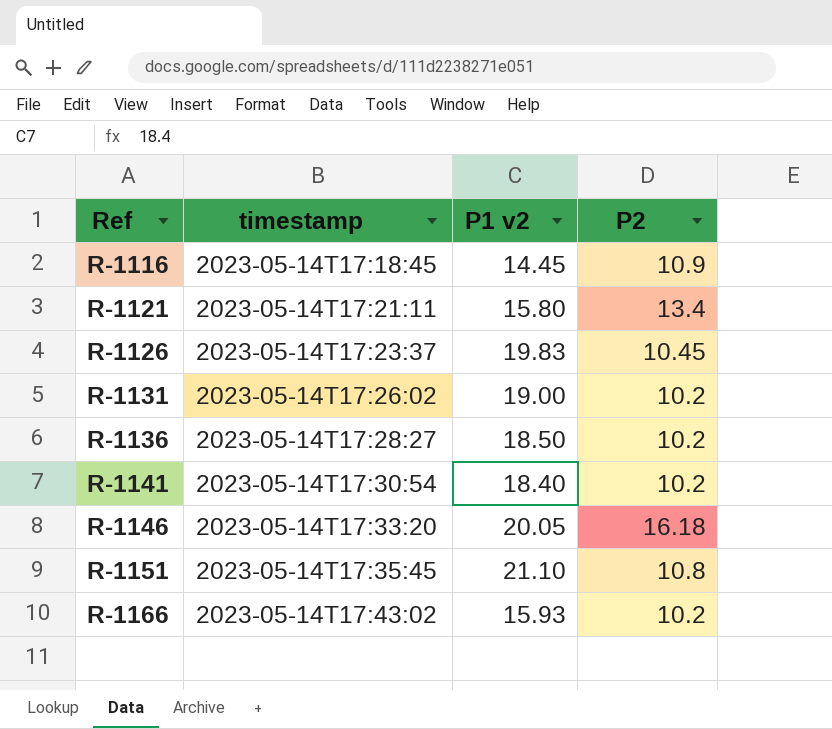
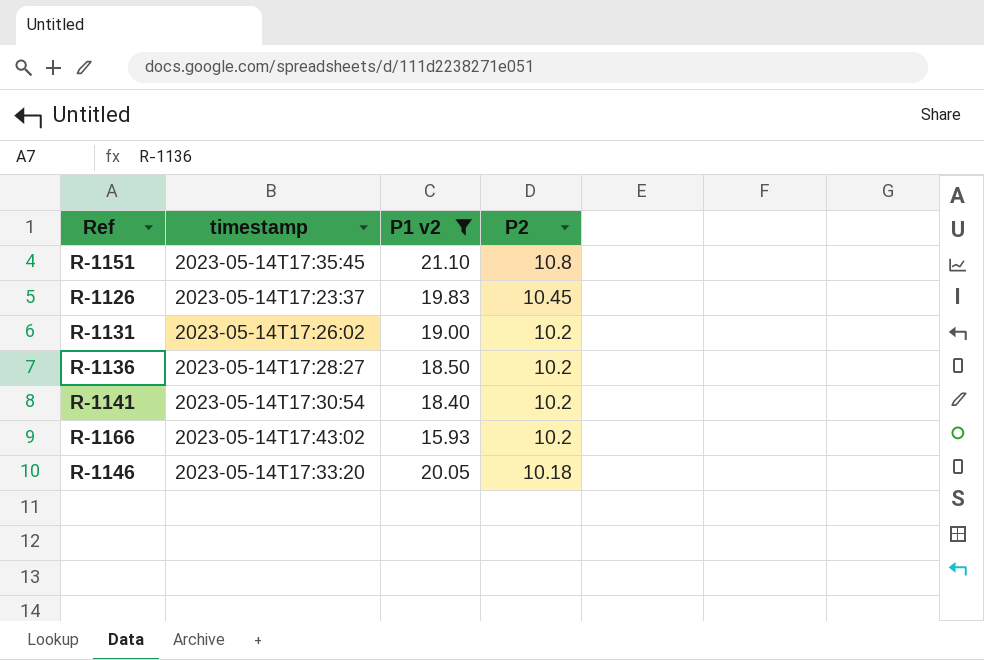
filter: none -> P1 v2 >= 15.93
row order: Ref ascending -> P2 descending
R-1146 | P2: 16.18 -> 10.18

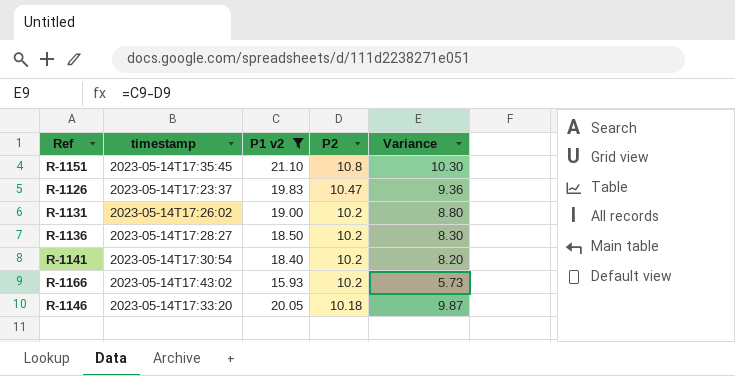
column Variance | formula: none -> [P1 v2] - [P2]
R-1126 | P2: 10.45 -> 10.47

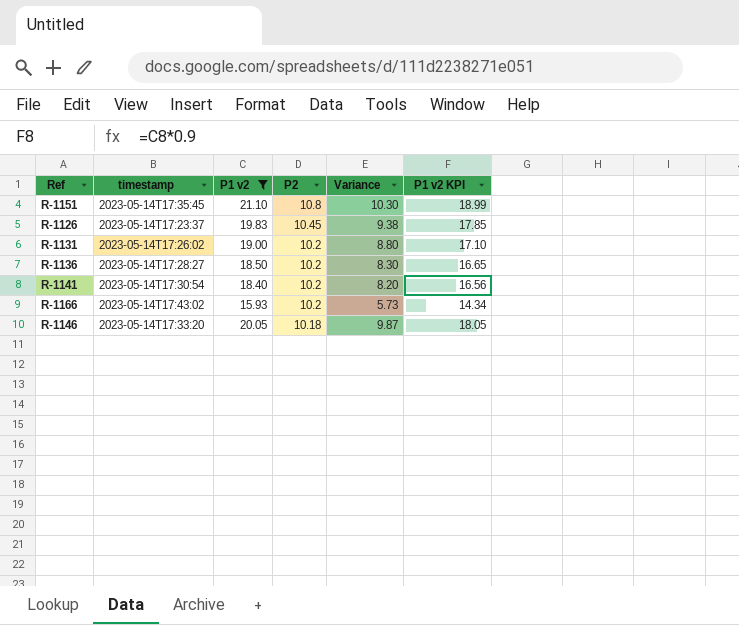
column P1 v2 KPI | formula: none -> [P1 v2] * 0.9
R-1126 | P2: 10.47 -> 10.45
R-1126 | Variance: 9.36 -> 9.38

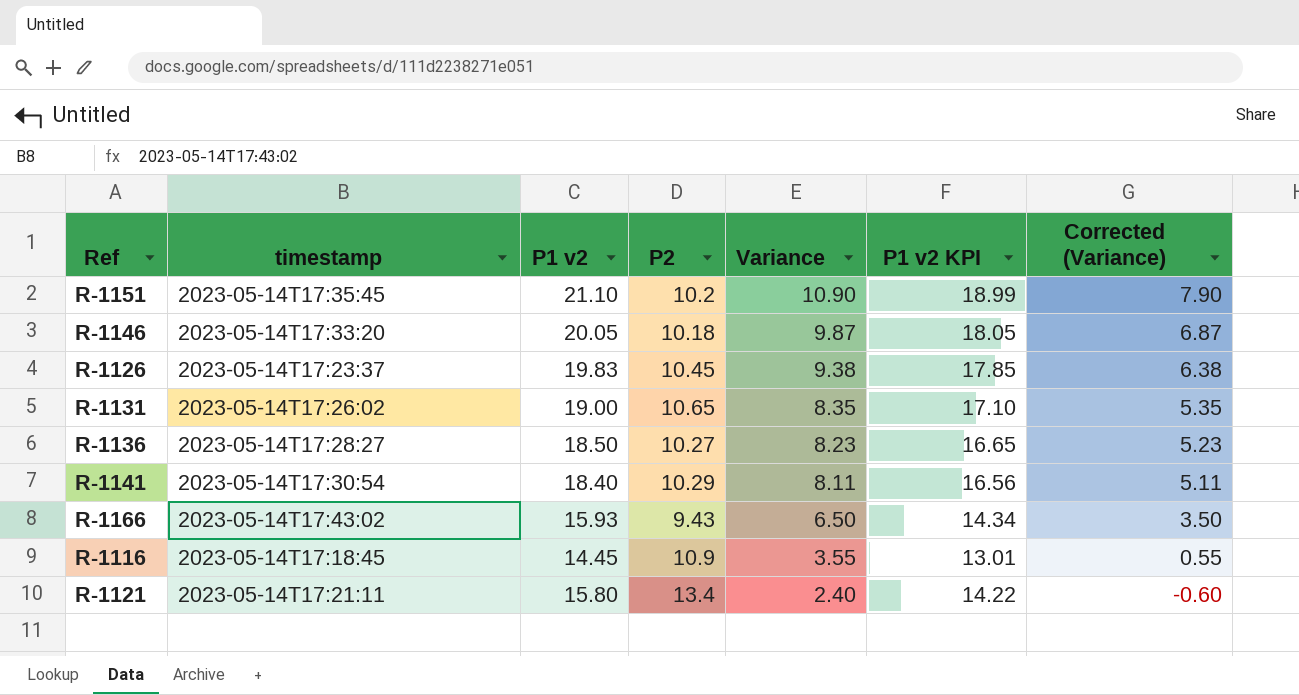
filter: P1 v2 >= 15.93 -> none
row order: P2 descending -> Variance descending
column Corrected (Variance) | formula: none -> [Variance] - 3
R-1151 | P2: 10.8 -> 10.2
R-1151 | Variance: 10.30 -> 10.90
R-1131 | P2: 10.2 -> 10.65
R-1131 | Variance: 8.80 -> 8.35
R-1136 | P2: 10.2 -> 10.27
R-1136 | Variance: 8.30 -> 8.23
R-1141 | P2: 10.2 -> 10.29
R-1141 | Variance: 8.20 -> 8.11
R-1166 | P2: 10.2 -> 9.43
R-1166 | Variance: 5.73 -> 6.50

